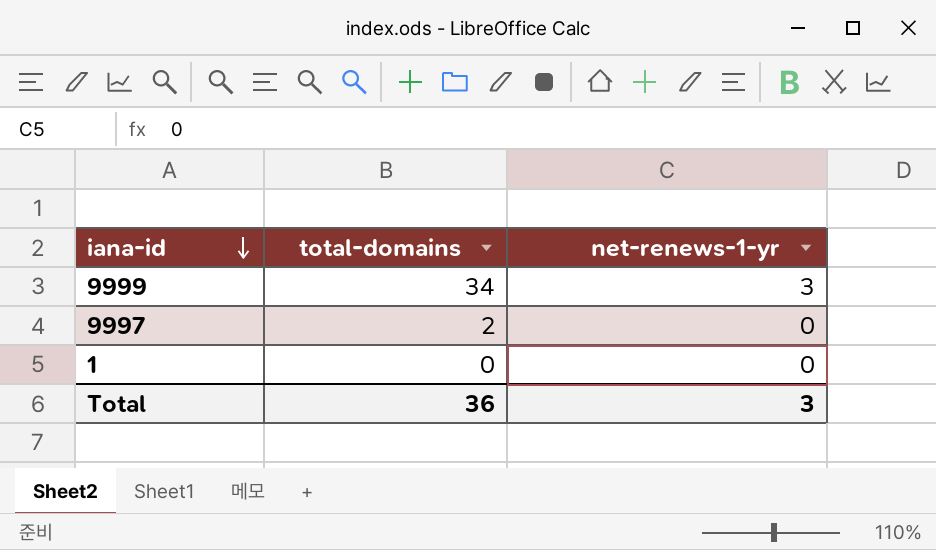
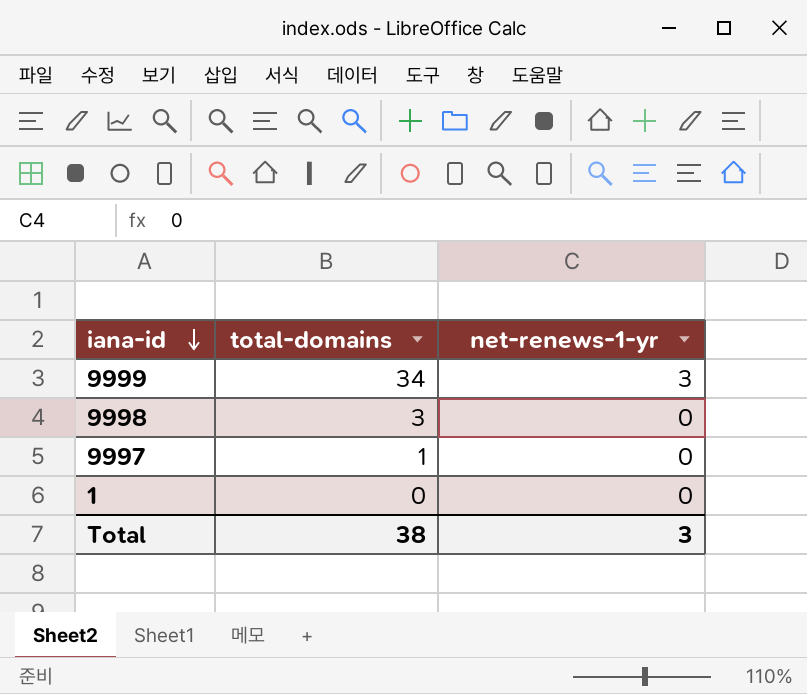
row 9998: none -> 3 | 0
9997 | total-domains: 2 -> 1
Total | total-domains: 36 -> 38

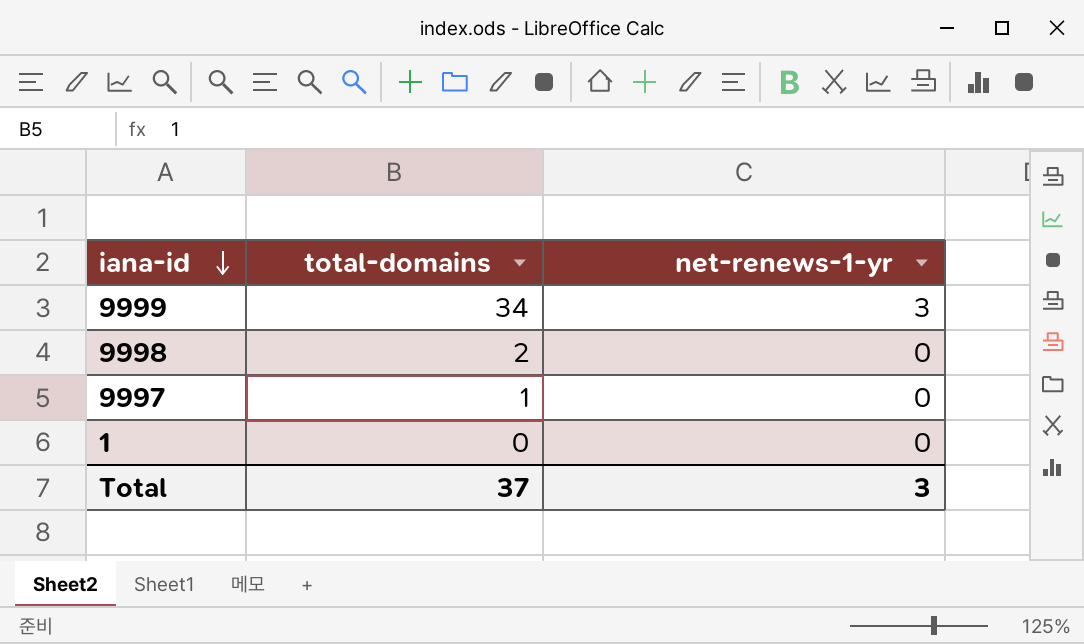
9998 | total-domains: 3 -> 2
Total | total-domains: 38 -> 37

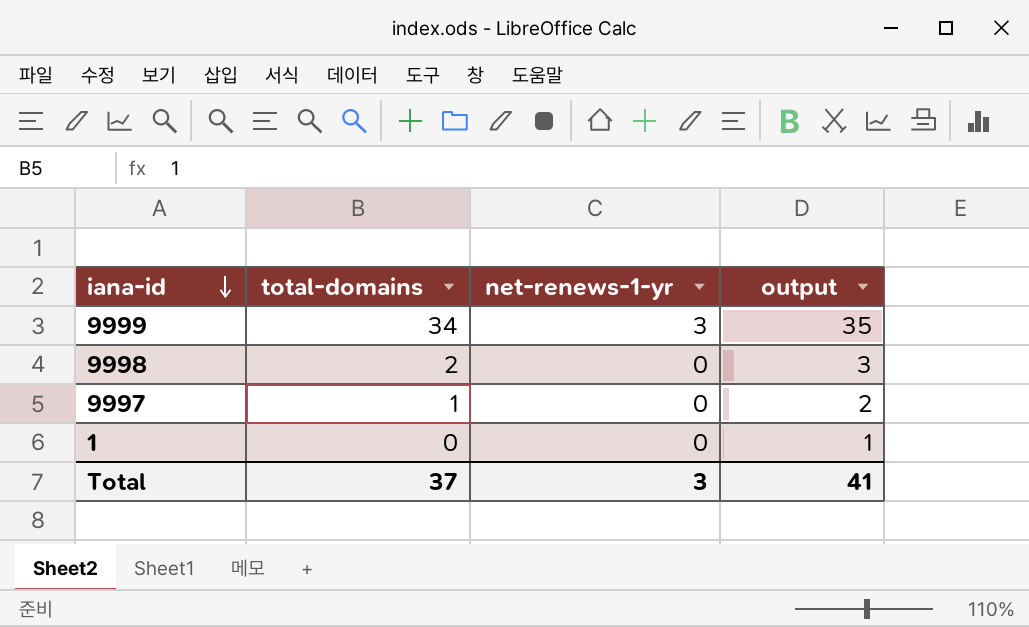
column output | formula: none -> [total-domains] + 1

